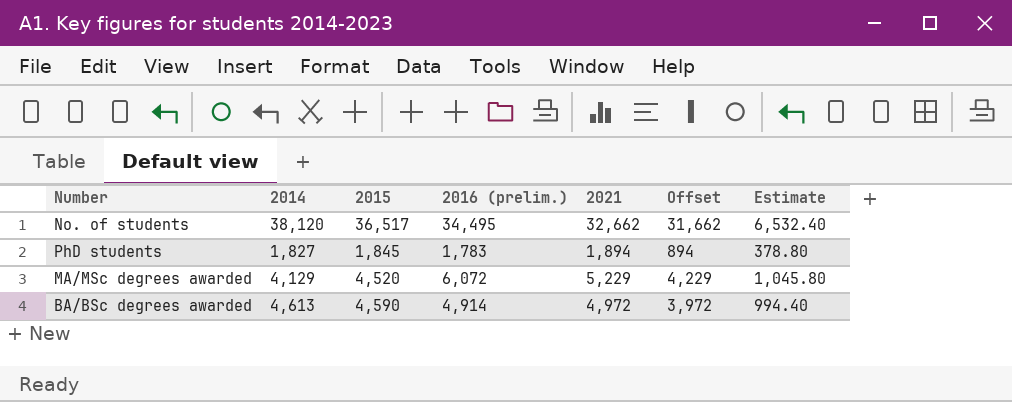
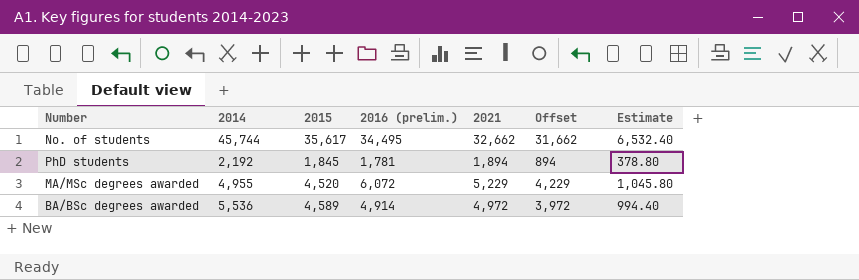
No. of students | 2014: 38,120 -> 45,744
No. of students | 2015: 36,517 -> 35,617
PhD students | 2014: 1,827 -> 2,192
PhD students | 2016 (prelim.): 1,783 -> 1,781
MA/MSc degrees awarded | 2014: 4,129 -> 4,955
BA/BSc degrees awarded | 2014: 4,613 -> 5,536
BA/BSc degrees awarded | 2015: 4,590 -> 4,589

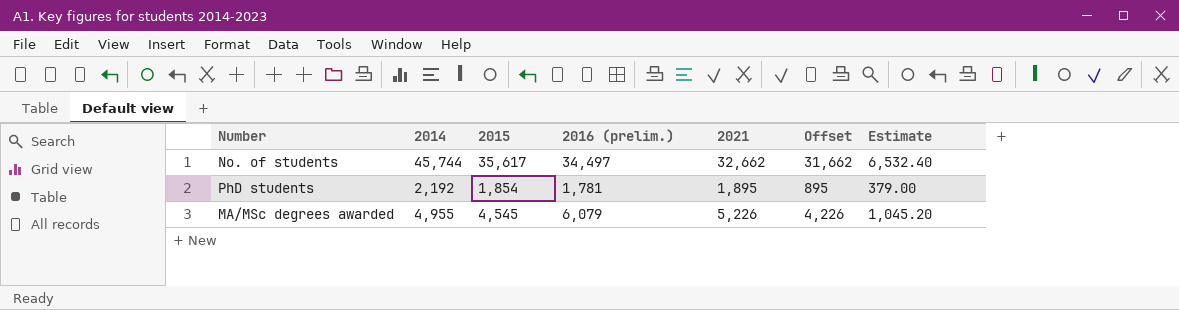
row BA/BSc degrees awarded: 5,536 | 4,589 | 4,914 | 4,972 | 3,972 | 994.40 -> none
No. of students | 2016 (prelim.): 34,495 -> 34,497
PhD students | 2015: 1,845 -> 1,854
PhD students | 2021: 1,894 -> 1,895
PhD students | Offset: 894 -> 895
PhD students | Estimate: 378.80 -> 379.00
MA/MSc degrees awarded | 2015: 4,520 -> 4,545
MA/MSc degrees awarded | 2016 (prelim.): 6,072 -> 6,079
MA/MSc degrees awarded | 2021: 5,229 -> 5,226
MA/MSc degrees awarded | Offset: 4,229 -> 4,226
MA/MSc degrees awarded | Estimate: 1,045.80 -> 1,045.20

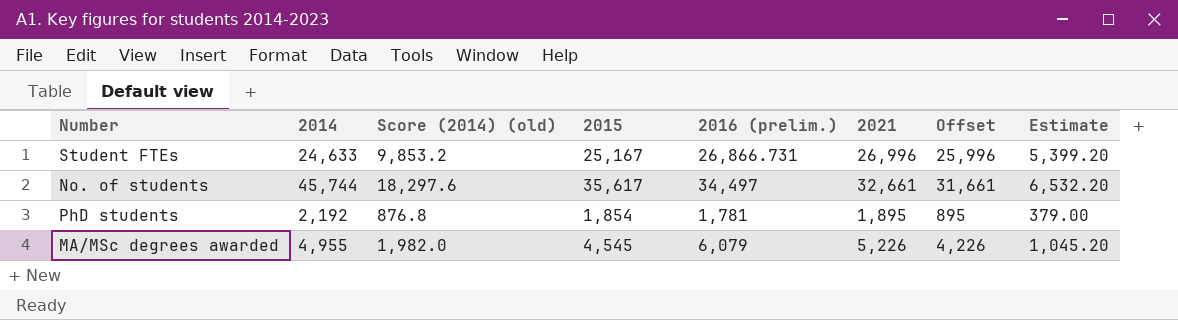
column Score (2014) (old) | formula: none -> [2014] * 0.4
row Student FTEs: none -> 24,633 | 9,853.2 | 25,167 | 26,866.731 | 26,996 | 25,996 | 5,399.20
No. of students | 2021: 32,662 -> 32,661
No. of students | Offset: 31,662 -> 31,661
No. of students | Estimate: 6,532.40 -> 6,532.20

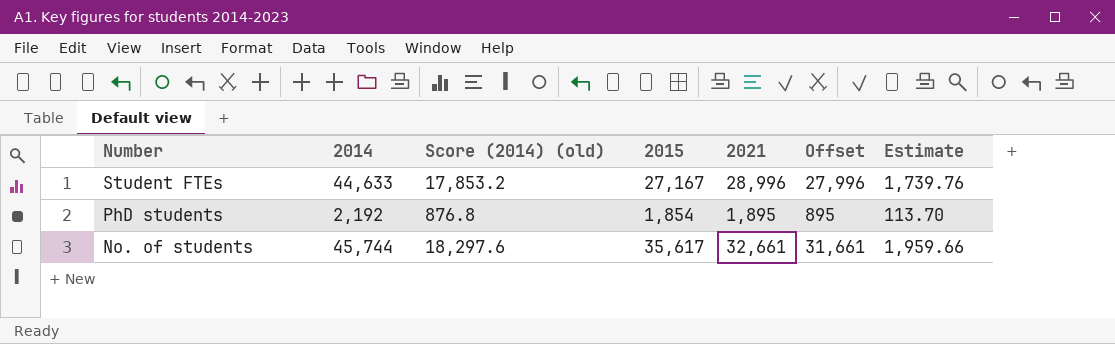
row order: none -> Number descending
column 2016 (prelim.) | position: 5 -> none
column Estimate | formula: [2021] * 0.2 -> [2021] * 0.06
row MA/MSc degrees awarded: 4,955 | 1,982.0 | 4,545 | 6,079 | 5,226 | 4,226 | 1,045.20 -> none
Student FTEs | 2014: 24,633 -> 44,633
Student FTEs | Score (2014) (old): 9,853.2 -> 17,853.2
Student FTEs | 2015: 25,167 -> 27,167
Student FTEs | 2021: 26,996 -> 28,996
Student FTEs | Offset: 25,996 -> 27,996

